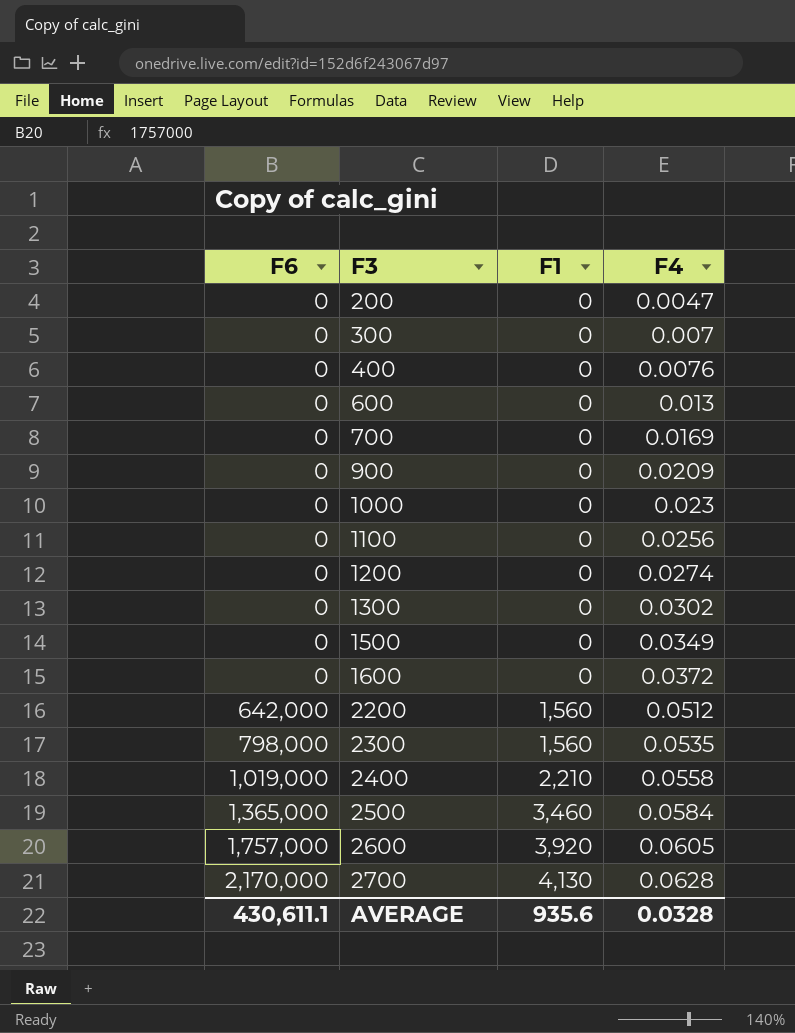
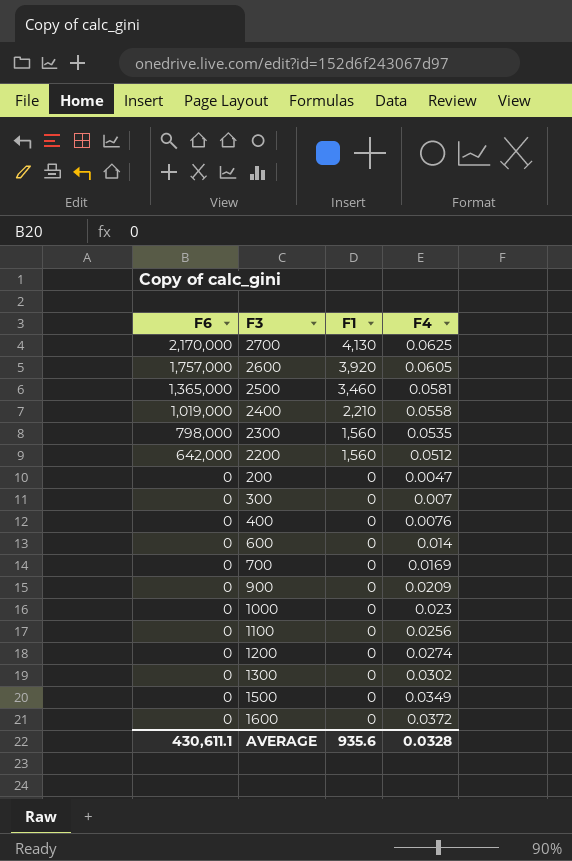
row order: F6 ascending -> F6 descending
2700 | F4: 0.0628 -> 0.0625
2500 | F4: 0.0584 -> 0.0581
600 | F4: 0.013 -> 0.014

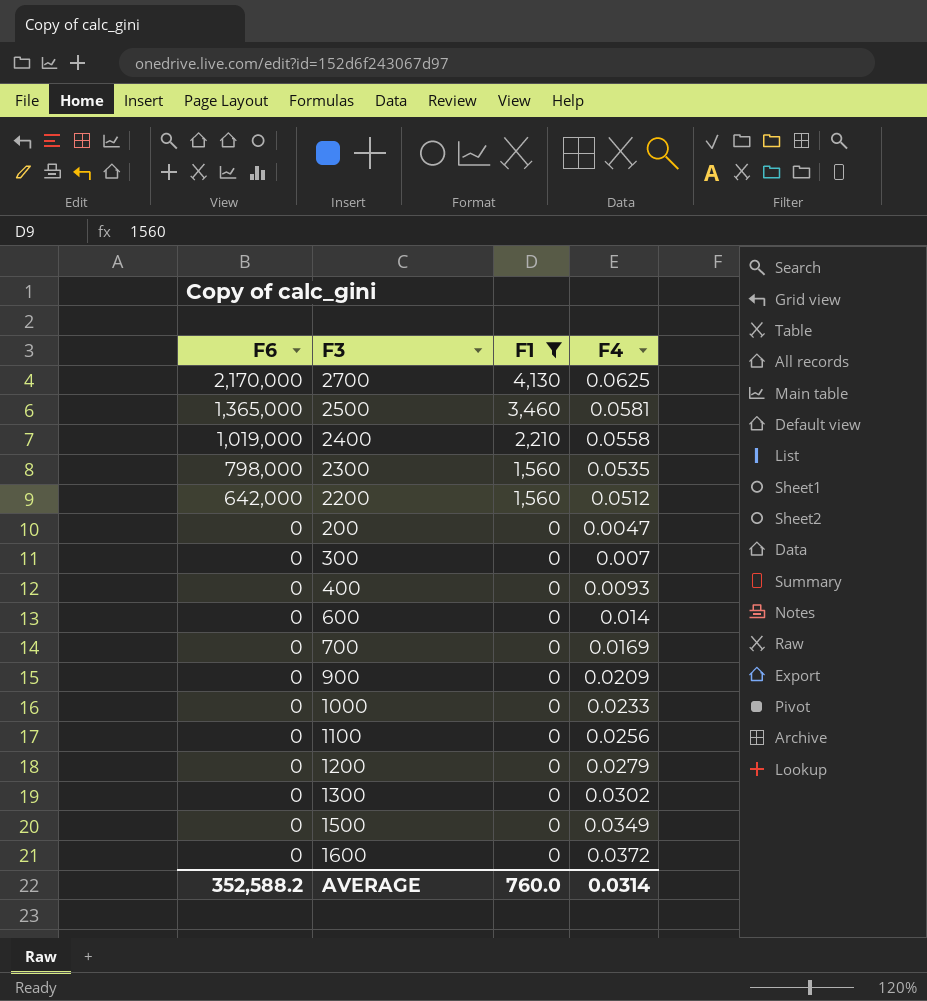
filter: none -> F1 != 3,920
400 | F4: 0.0076 -> 0.0093
1000 | F4: 0.023 -> 0.0233
1200 | F4: 0.0274 -> 0.0279
AVERAGE | F6: 430,611.1 -> 352,588.2
AVERAGE | F1: 935.6 -> 760.0
AVERAGE | F4: 0.0328 -> 0.0314

